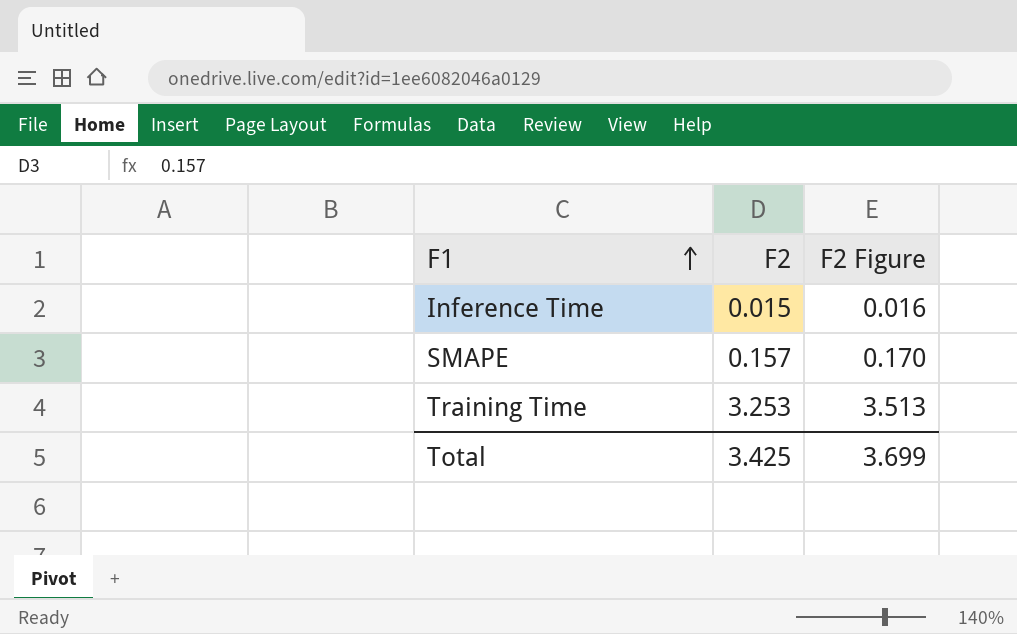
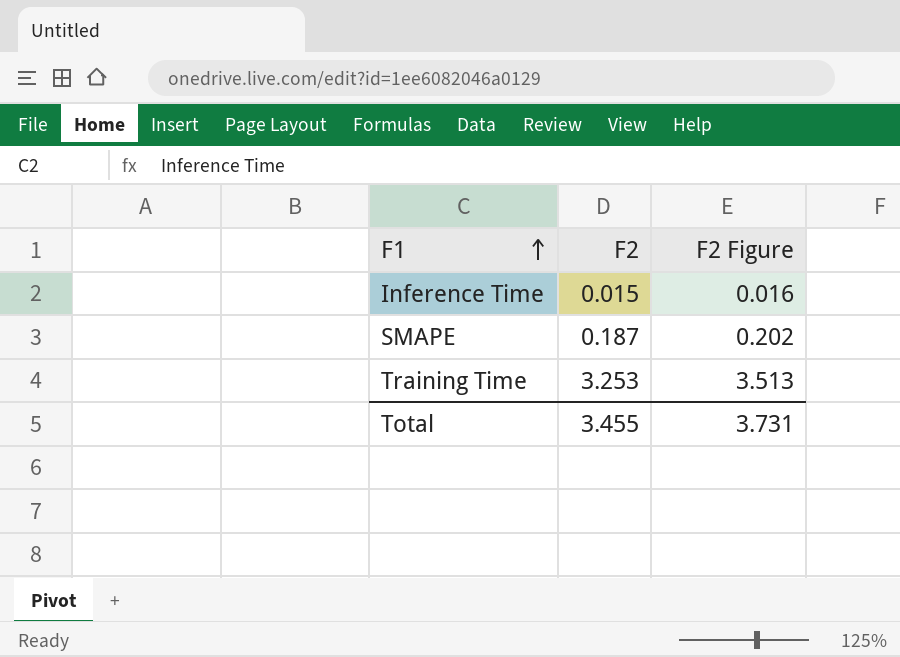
SMAPE | F2: 0.157 -> 0.187
SMAPE | F2 Figure: 0.170 -> 0.202
Total | F2: 3.425 -> 3.455
Total | F2 Figure: 3.699 -> 3.731

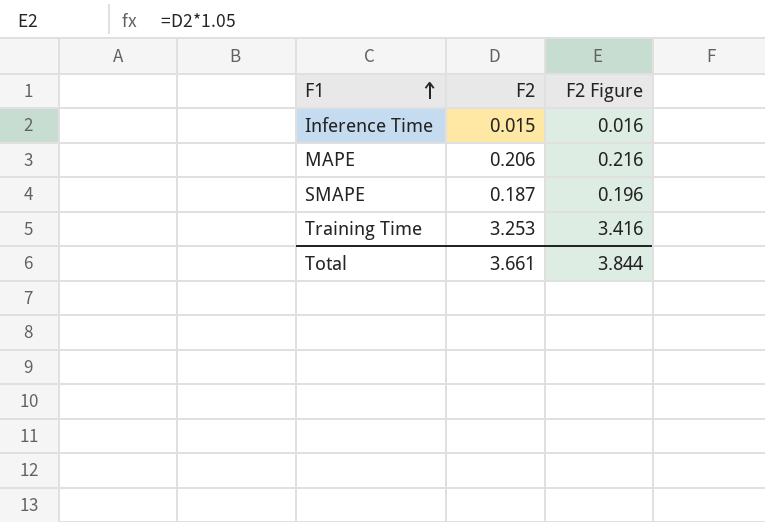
column F2 Figure | formula: [F2] * 1.08 -> [F2] * 1.05
row MAPE: none -> 0.206 | 0.216
Total | F2: 3.455 -> 3.661
Total | F2 Figure: 3.731 -> 3.844

